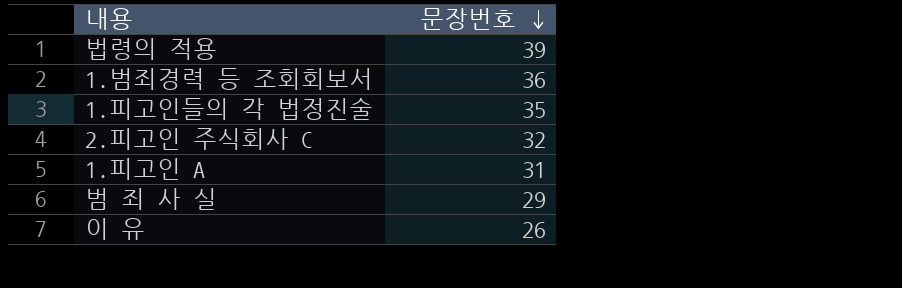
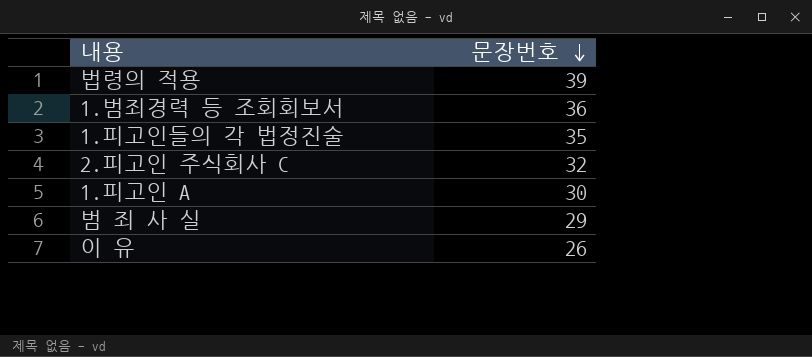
1.피고인 A | 문장번호: 31 -> 30

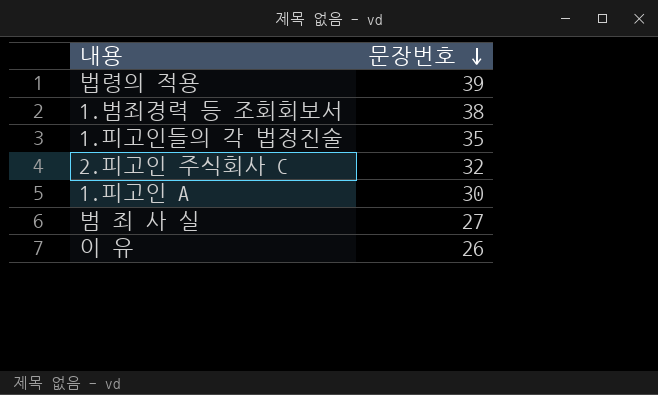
1.범죄경력 등 조회회보서 | 문장번호: 36 -> 38
범 죄 사 실 | 문장번호: 29 -> 27

